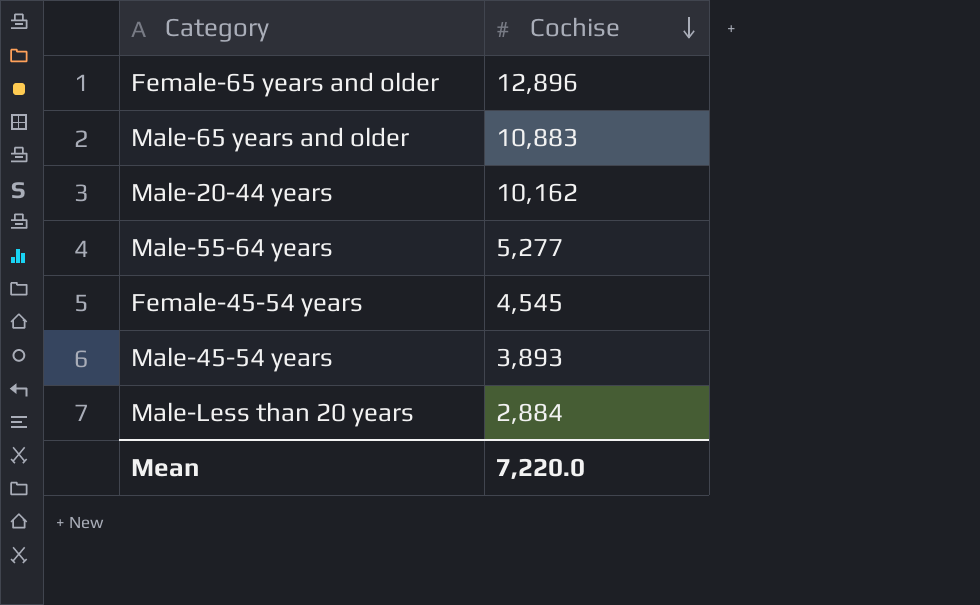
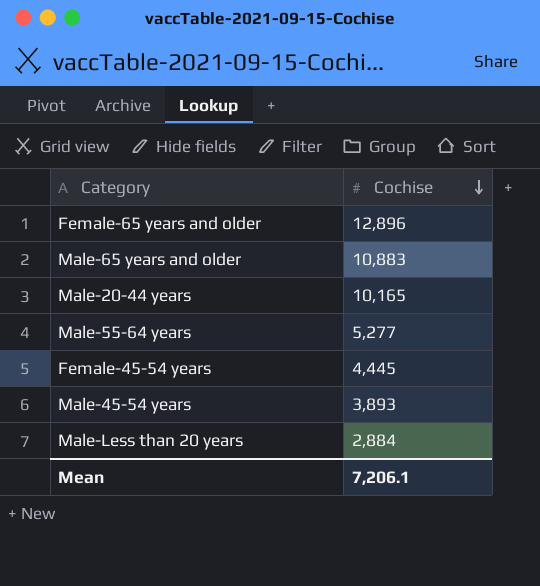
Male-20-44 years | Cochise: 10,162 -> 10,165
Female-45-54 years | Cochise: 4,545 -> 4,445
Mean | Cochise: 7,220.0 -> 7,206.1

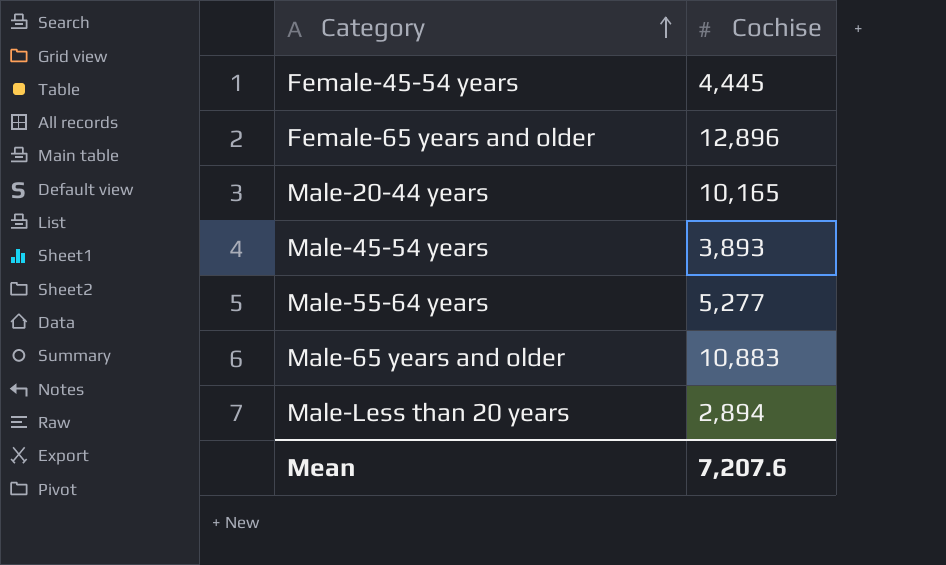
row order: Cochise descending -> Category ascending
Male-Less than 20 years | Cochise: 2,884 -> 2,894
Mean | Cochise: 7,206.1 -> 7,207.6

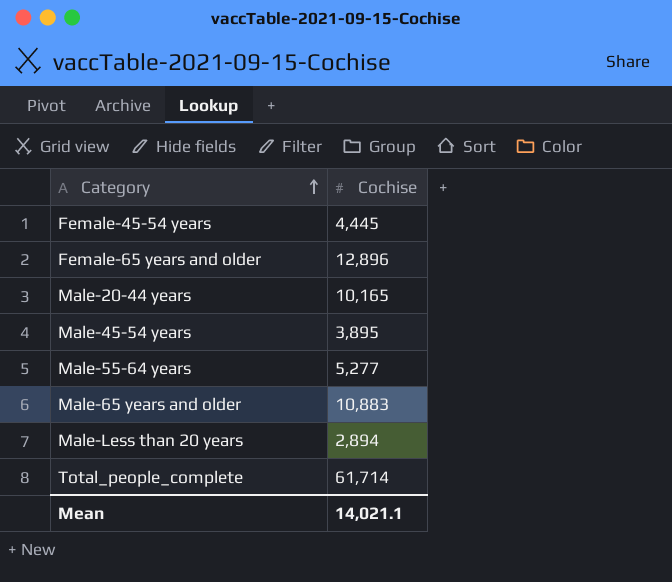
Male-45-54 years | Cochise: 3,893 -> 3,895
row Total_people_complete: none -> 61,714
Mean | Cochise: 7,207.6 -> 14,021.1

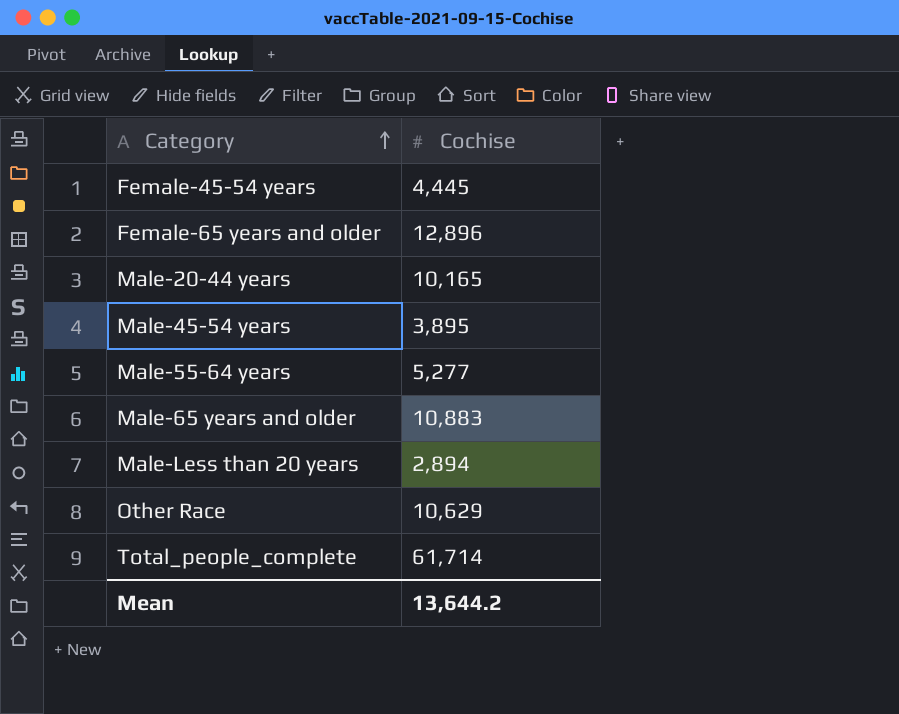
row Other Race: none -> 10,629
Mean | Cochise: 14,021.1 -> 13,644.2

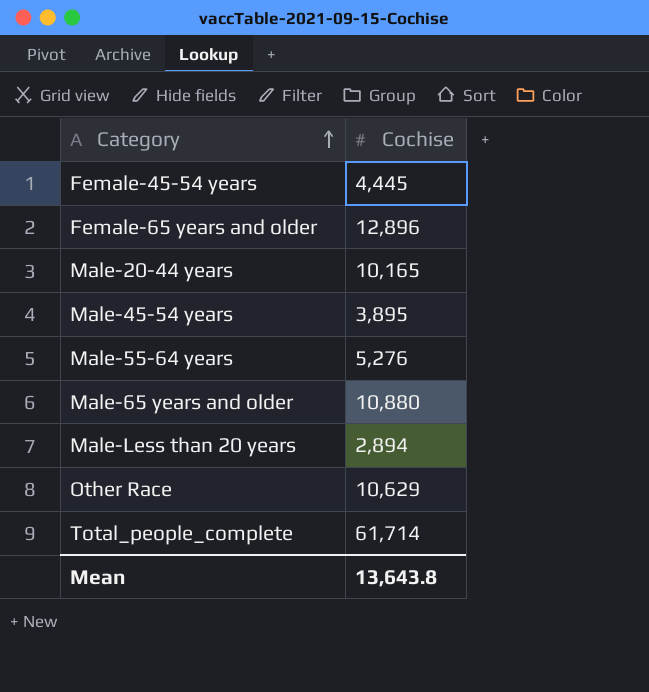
Male-55-64 years | Cochise: 5,277 -> 5,276
Male-65 years and older | Cochise: 10,883 -> 10,880
Mean | Cochise: 13,644.2 -> 13,643.8

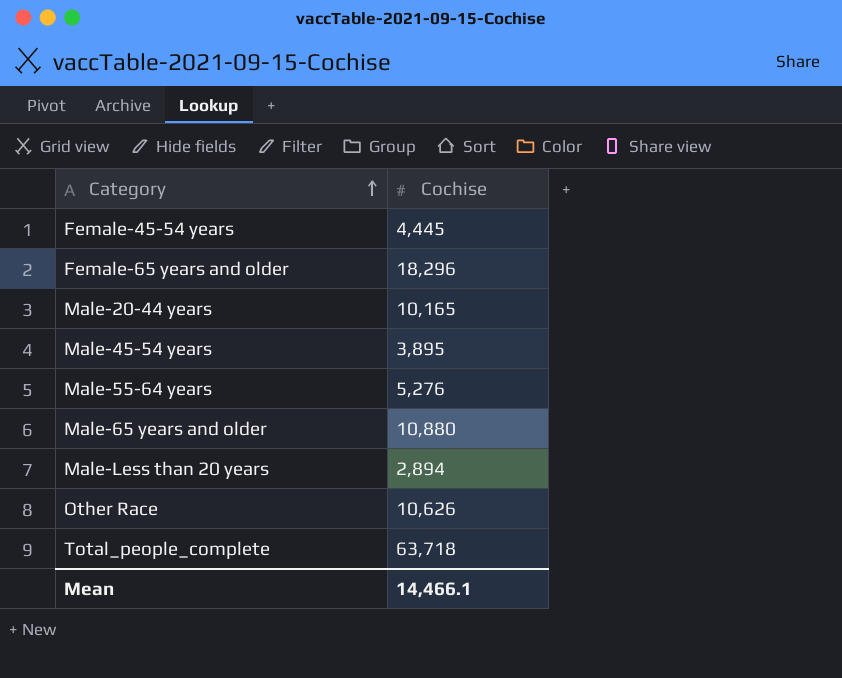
Female-65 years and older | Cochise: 12,896 -> 18,296
Other Race | Cochise: 10,629 -> 10,626
Total_people_complete | Cochise: 61,714 -> 63,718
Mean | Cochise: 13,643.8 -> 14,466.1

